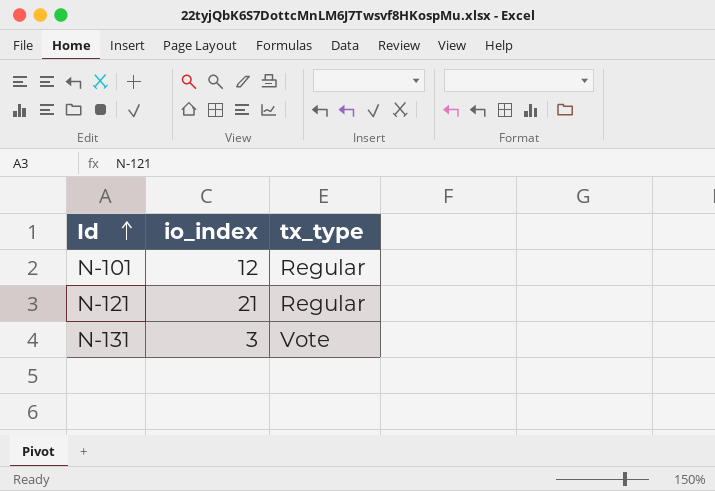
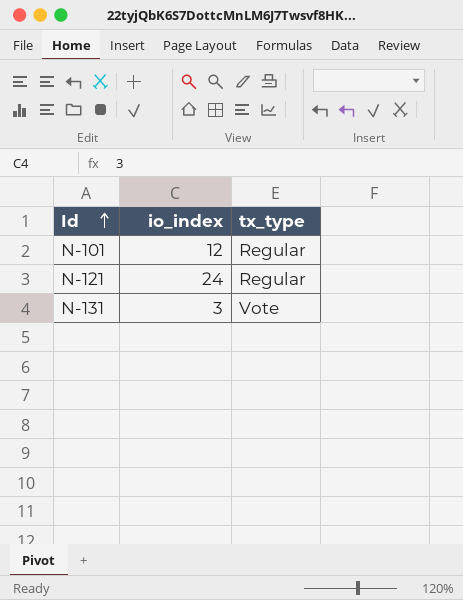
N-121 | io_index: 21 -> 24

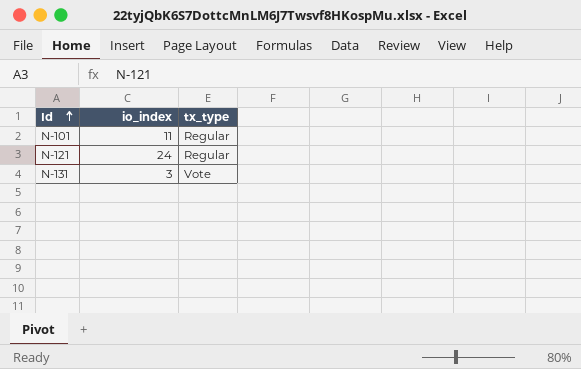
N-101 | io_index: 12 -> 11

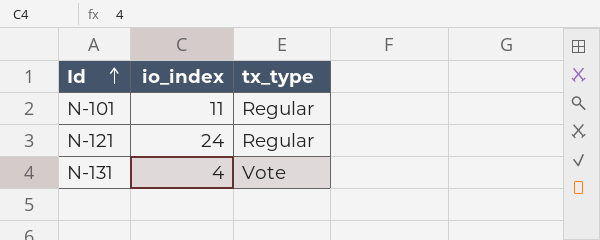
N-131 | io_index: 3 -> 4

